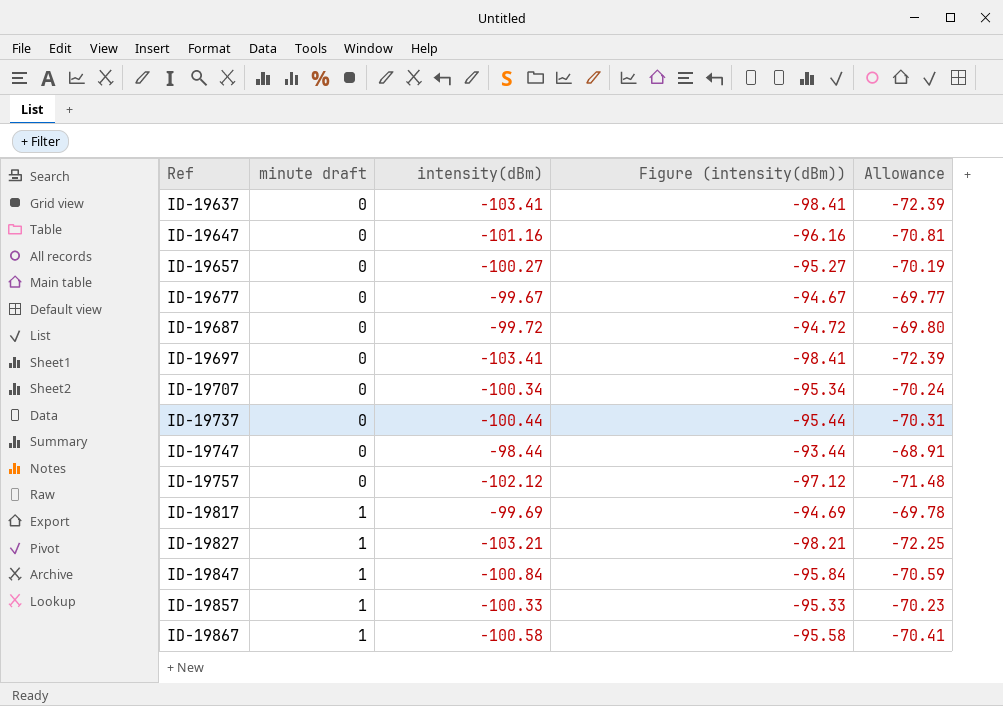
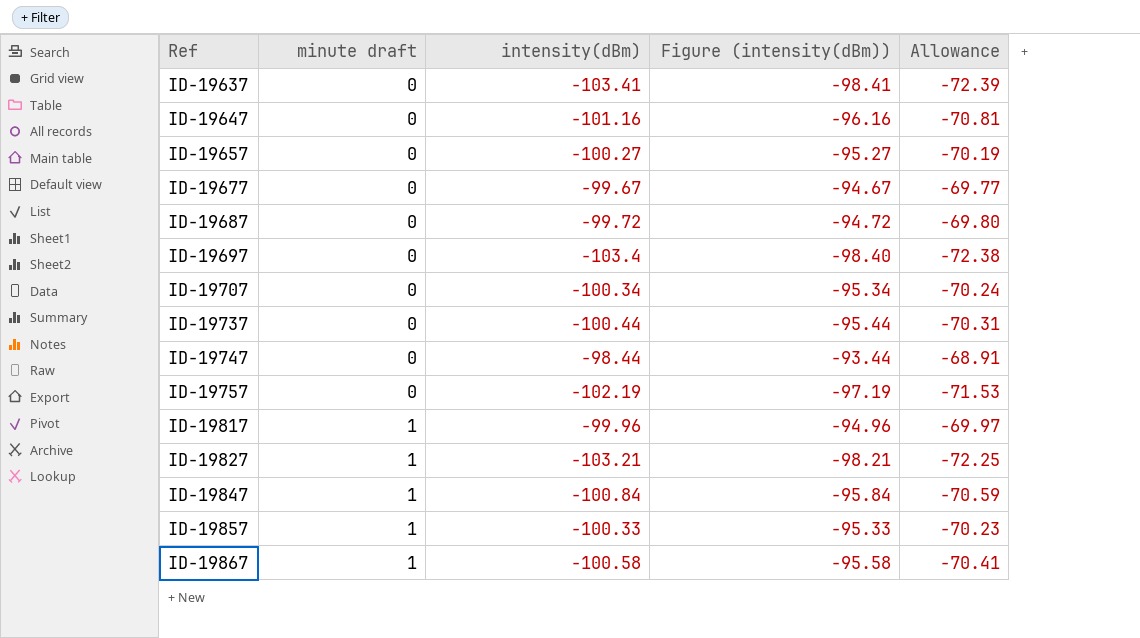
ID-19697 | intensity(dBm): -103.41 -> -103.4
ID-19697 | Figure (intensity(dBm)): -98.41 -> -98.40
ID-19697 | Allowance: -72.39 -> -72.38
ID-19757 | intensity(dBm): -102.12 -> -102.19
ID-19757 | Figure (intensity(dBm)): -97.12 -> -97.19
ID-19757 | Allowance: -71.48 -> -71.53
ID-19817 | intensity(dBm): -99.69 -> -99.96
ID-19817 | Figure (intensity(dBm)): -94.69 -> -94.96
ID-19817 | Allowance: -69.78 -> -69.97

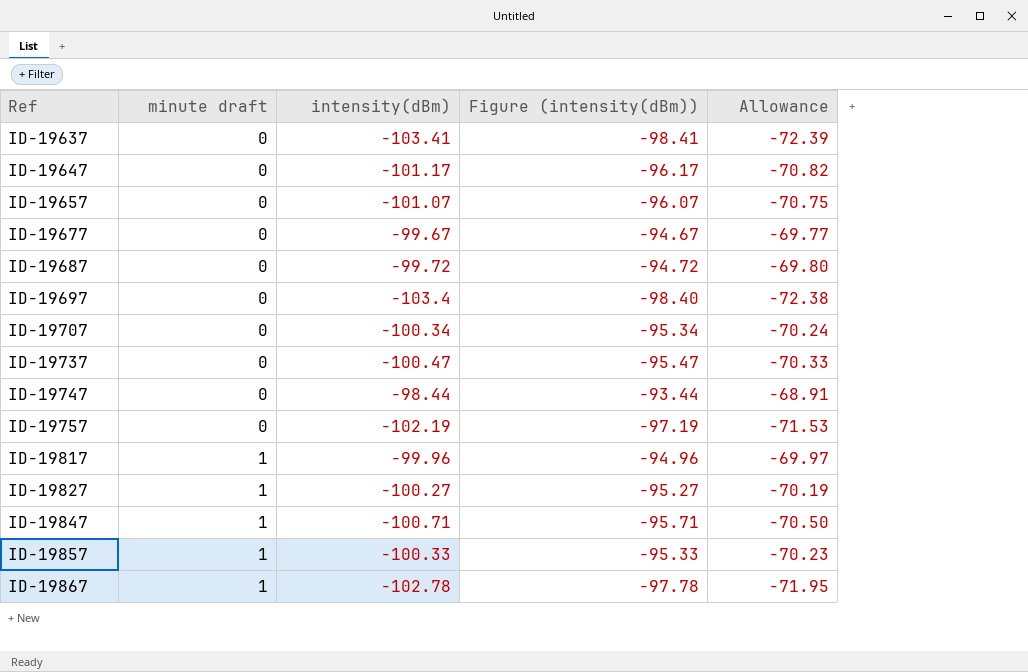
ID-19647 | intensity(dBm): -101.16 -> -101.17
ID-19647 | Figure (intensity(dBm)): -96.16 -> -96.17
ID-19647 | Allowance: -70.81 -> -70.82
ID-19657 | intensity(dBm): -100.27 -> -101.07
ID-19657 | Figure (intensity(dBm)): -95.27 -> -96.07
ID-19657 | Allowance: -70.19 -> -70.75
ID-19737 | intensity(dBm): -100.44 -> -100.47
ID-19737 | Figure (intensity(dBm)): -95.44 -> -95.47
ID-19737 | Allowance: -70.31 -> -70.33
ID-19827 | intensity(dBm): -103.21 -> -100.27
ID-19827 | Figure (intensity(dBm)): -98.21 -> -95.27
ID-19827 | Allowance: -72.25 -> -70.19
ID-19847 | intensity(dBm): -100.84 -> -100.71
ID-19847 | Figure (intensity(dBm)): -95.84 -> -95.71
ID-19847 | Allowance: -70.59 -> -70.50
ID-19867 | intensity(dBm): -100.58 -> -102.78
ID-19867 | Figure (intensity(dBm)): -95.58 -> -97.78
ID-19867 | Allowance: -70.41 -> -71.95

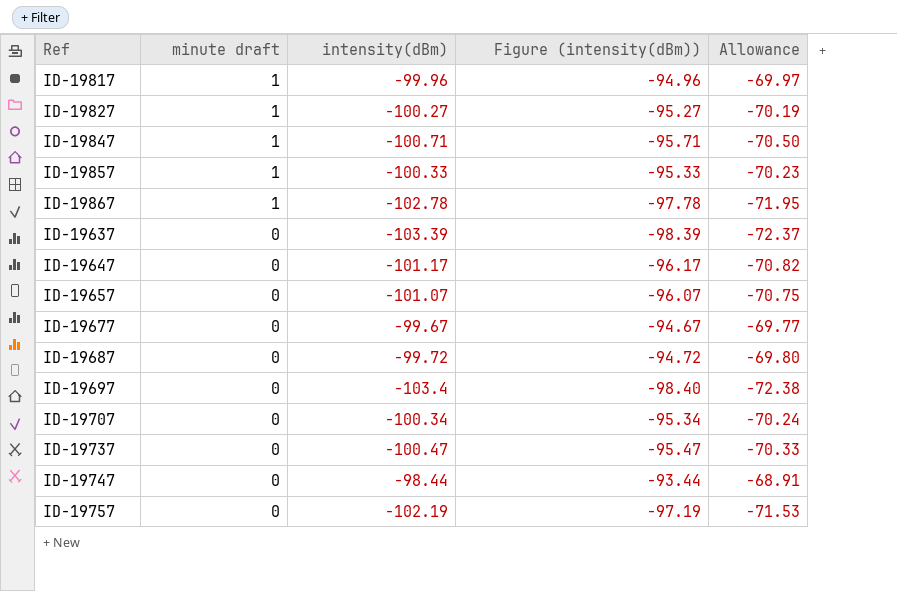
row order: Ref ascending -> minute draft descending
ID-19637 | intensity(dBm): -103.41 -> -103.39
ID-19637 | Figure (intensity(dBm)): -98.41 -> -98.39
ID-19637 | Allowance: -72.39 -> -72.37

